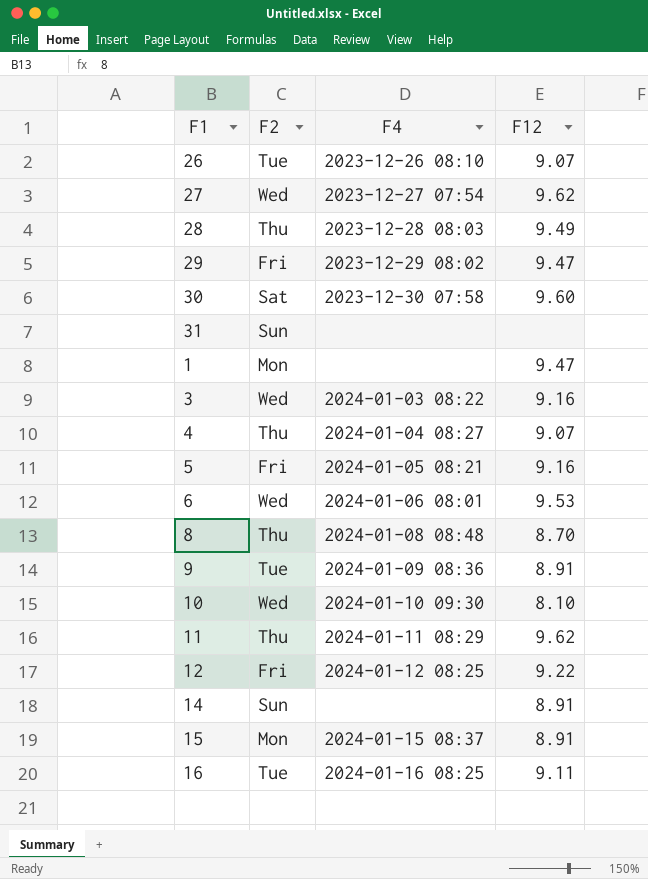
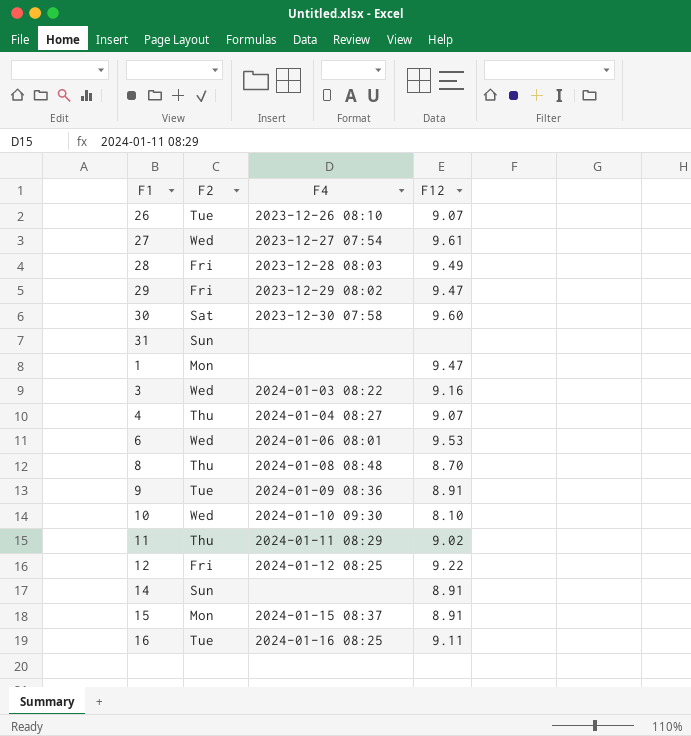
row 5: Fri | 2024-01-05 08:21 | 9.16 -> none
27 | F12: 9.62 -> 9.61
28 | F2: Thu -> Fri
11 | F12: 9.62 -> 9.02

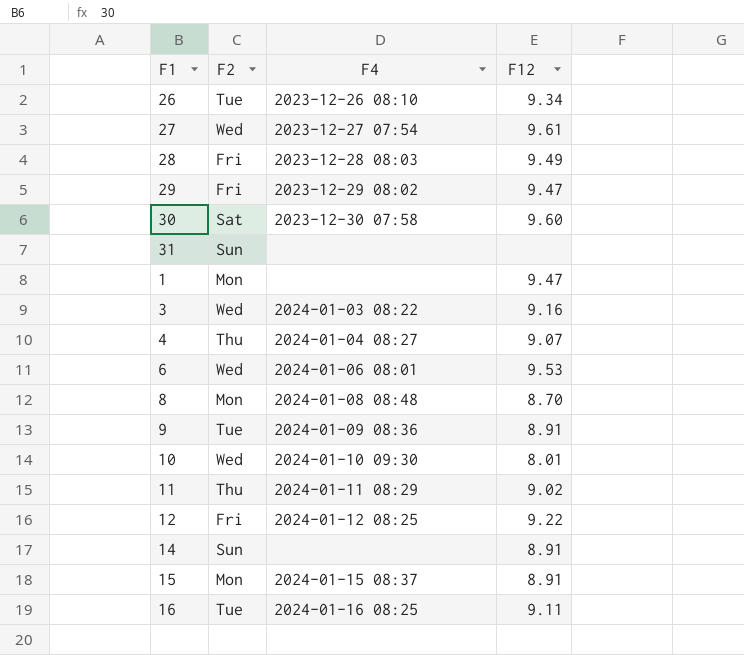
26 | F12: 9.07 -> 9.34
8 | F2: Thu -> Mon
10 | F12: 8.10 -> 8.01

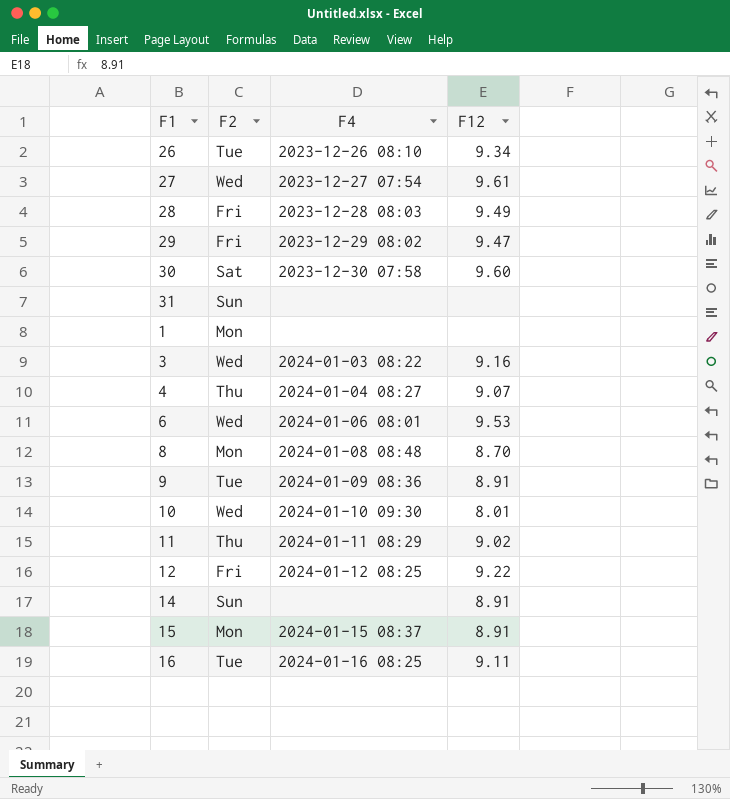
1 | F12: 9.47 -> none

